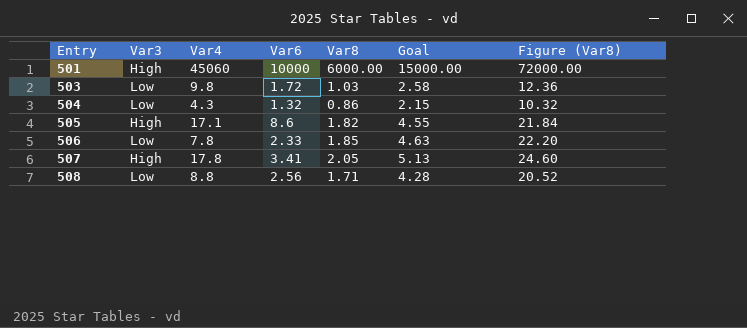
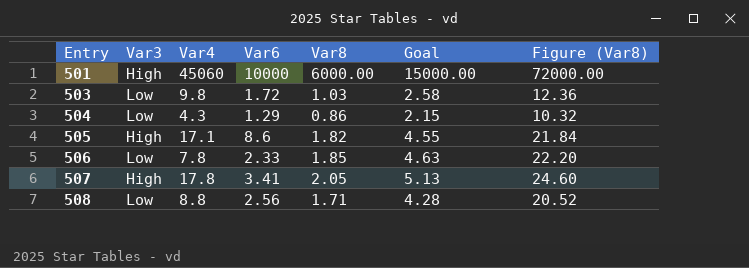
504 | Var6: 1.32 -> 1.29

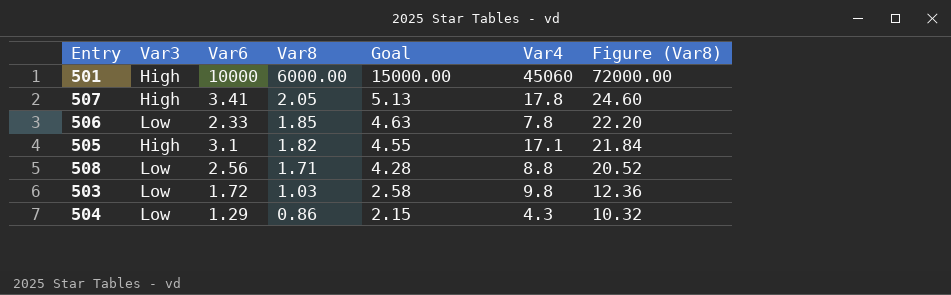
row order: Entry ascending -> Var8 descending
column Var4 | position: 3 -> 6
505 | Var6: 8.6 -> 3.1

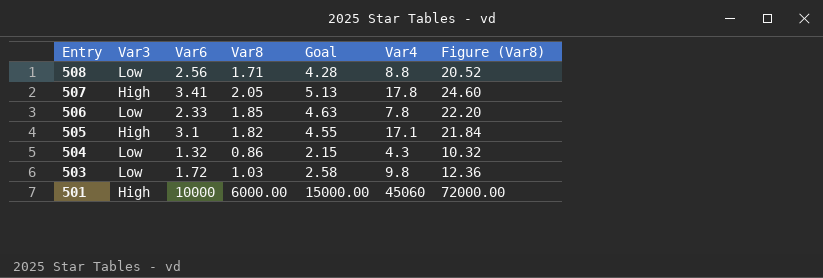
row order: Var8 descending -> Entry descending
504 | Var6: 1.29 -> 1.32

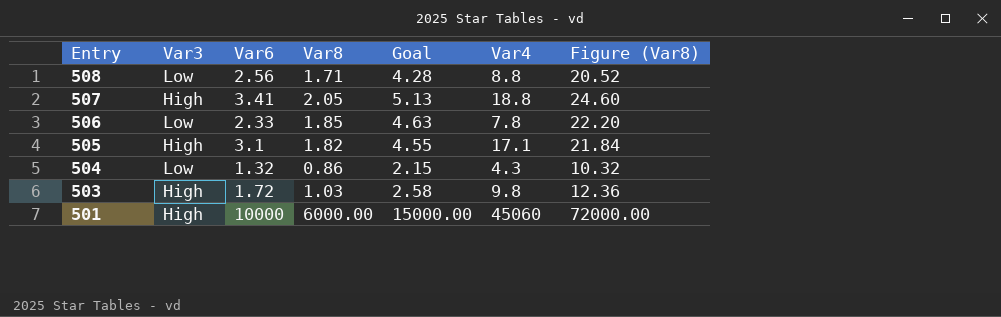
507 | Var4: 17.8 -> 18.8
503 | Var3: Low -> High

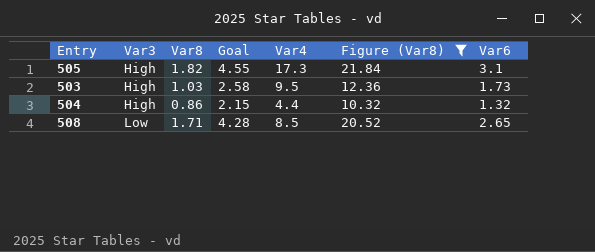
filter: none -> Figure (Var8) <= 21.84
row order: Entry descending -> Var3 ascending
column Var6 | position: 3 -> 7
505 | Var4: 17.1 -> 17.3
503 | Var4: 9.8 -> 9.5
503 | Var6: 1.72 -> 1.73
504 | Var3: Low -> High
504 | Var4: 4.3 -> 4.4
508 | Var4: 8.8 -> 8.5
508 | Var6: 2.56 -> 2.65

